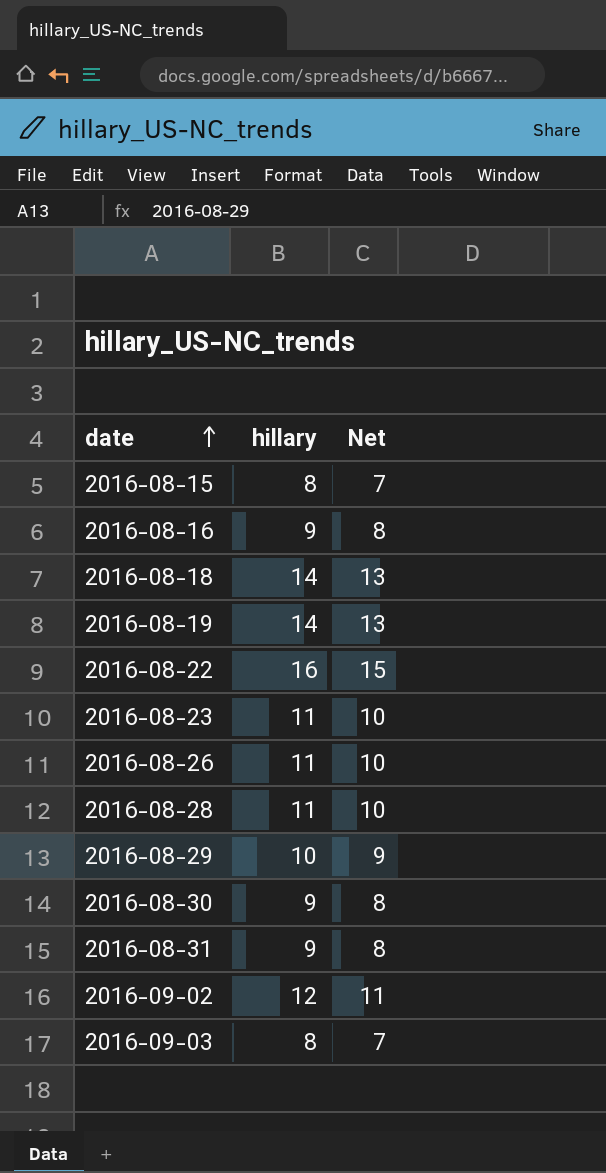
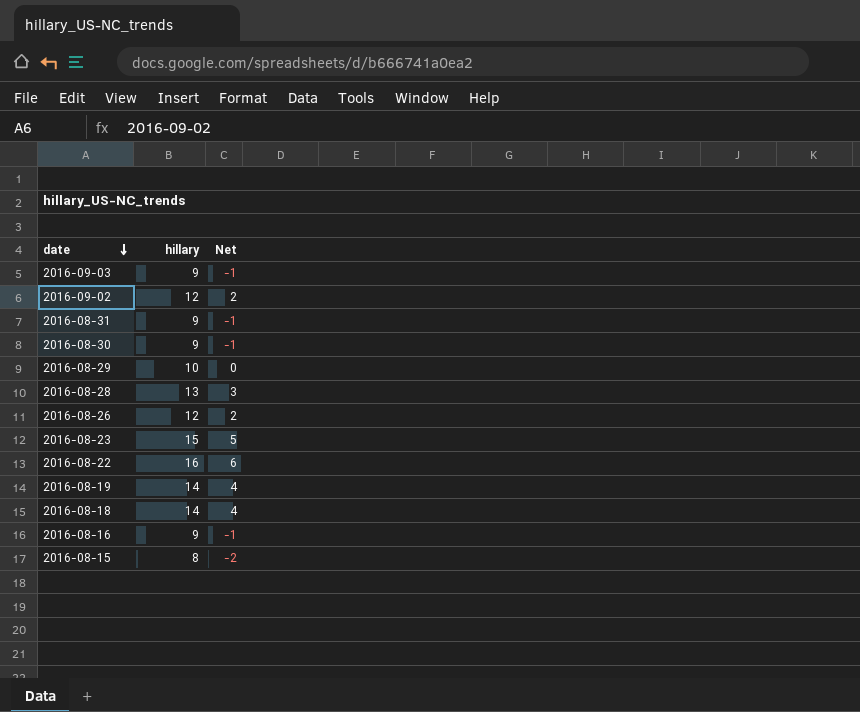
row order: date ascending -> date descending
column Net | formula: [hillary] - 1 -> [hillary] - 10
2016-09-03 | hillary: 8 -> 9
2016-08-28 | hillary: 11 -> 13
2016-08-26 | hillary: 11 -> 12
2016-08-23 | hillary: 11 -> 15

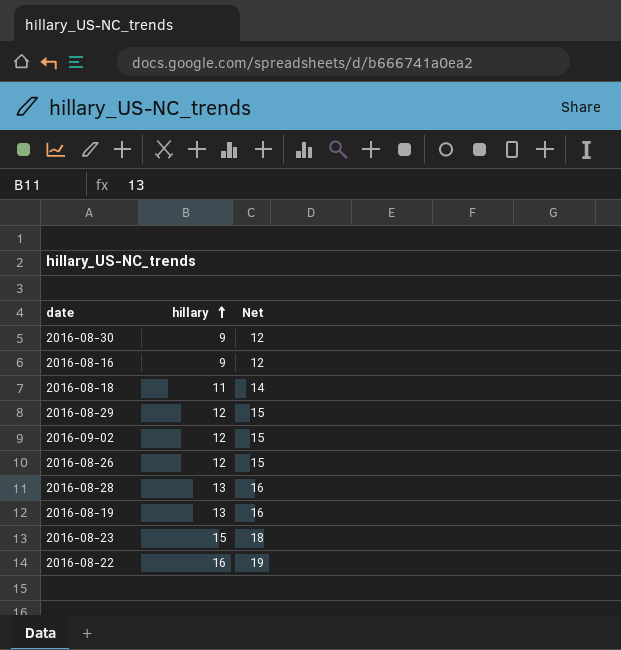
row order: date descending -> hillary ascending
column Net | formula: [hillary] - 10 -> [hillary] + 3
row 2016-09-03: 9 | -1 -> none
row 2016-08-31: 9 | -1 -> none
row 2016-08-15: 8 | -2 -> none
2016-08-18 | hillary: 14 -> 11
2016-08-29 | hillary: 10 -> 12
2016-08-19 | hillary: 14 -> 13

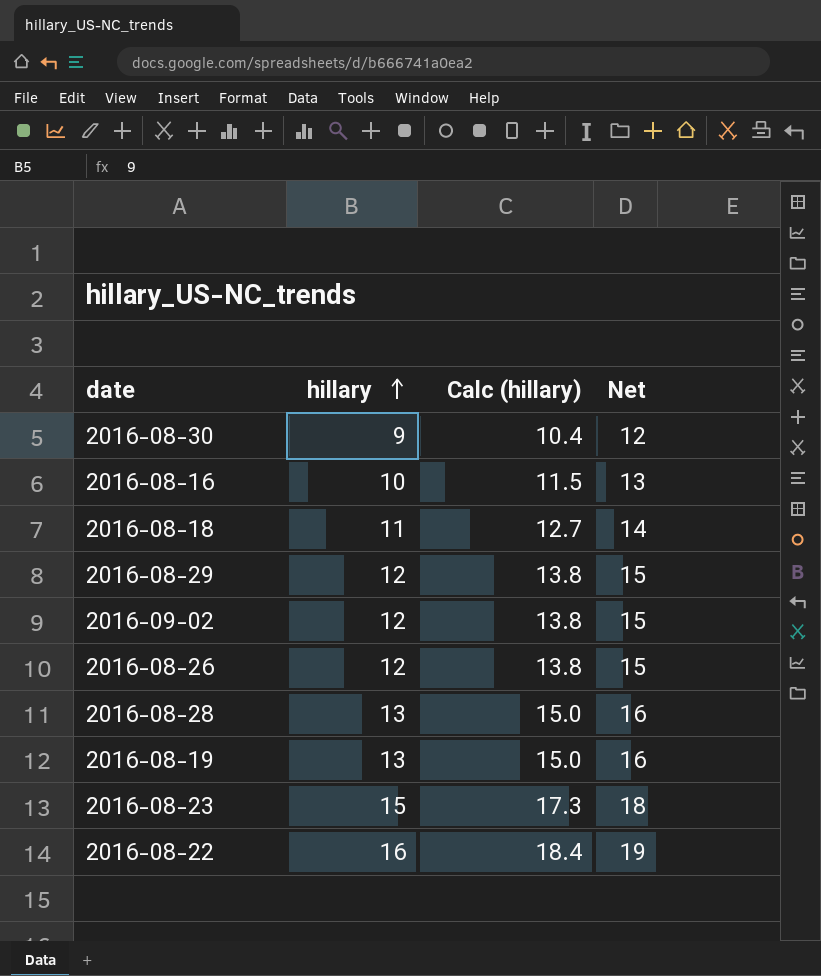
column Calc (hillary) | formula: none -> [hillary] * 1.15
2016-08-16 | hillary: 9 -> 10
2016-08-16 | Net: 12 -> 13

